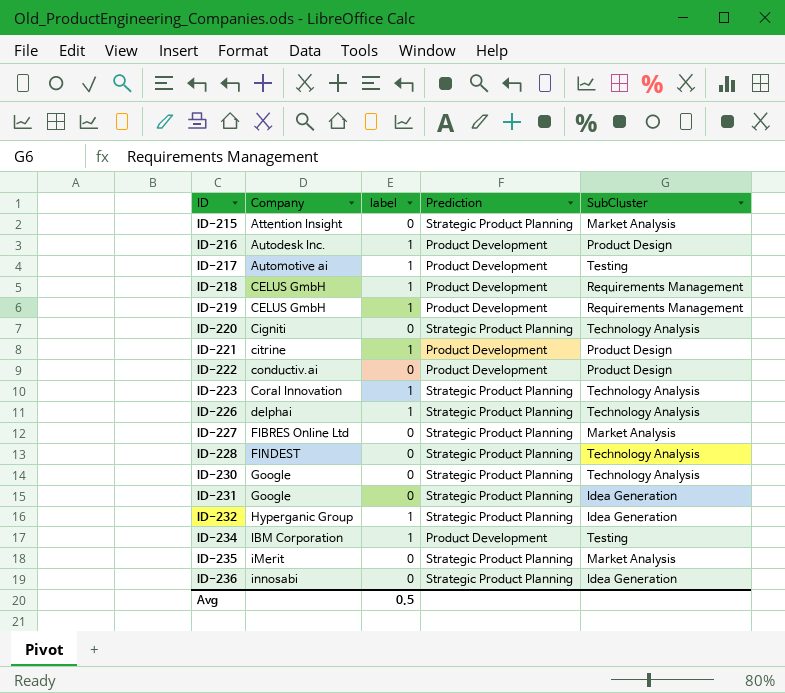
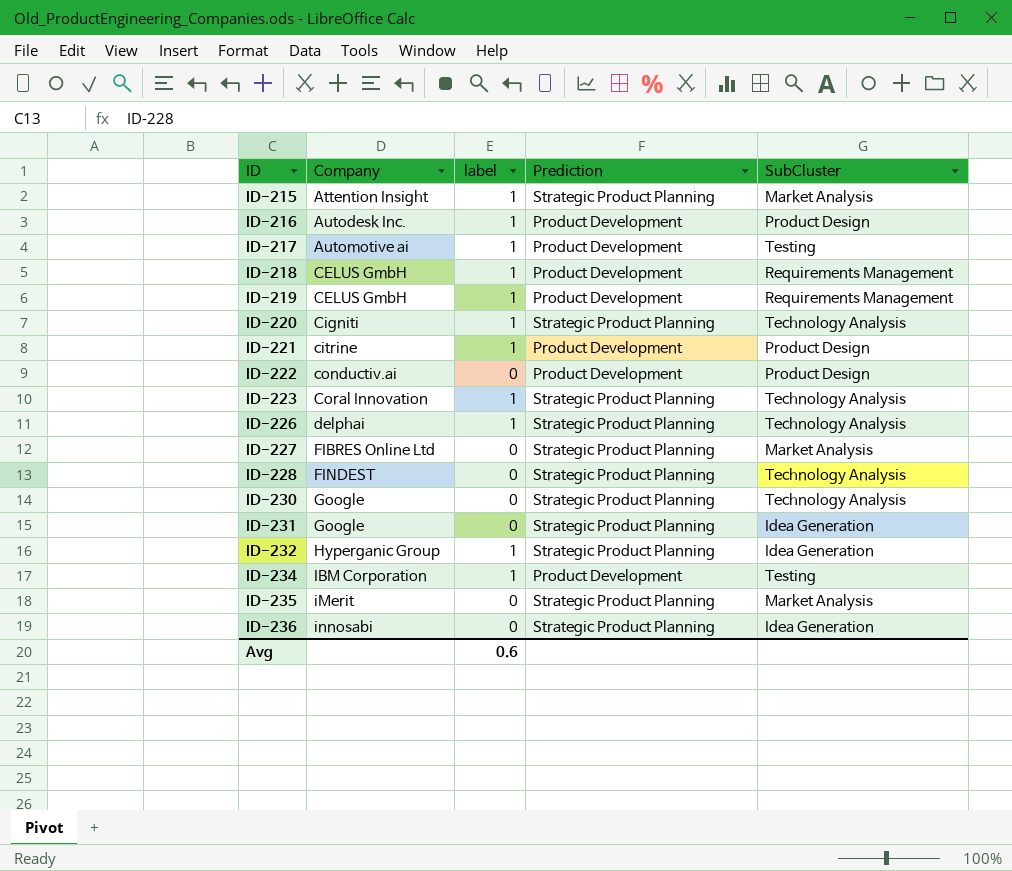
ID-215 | label: 0 -> 1
ID-220 | label: 0 -> 1
Avg | label: 0.5 -> 0.6

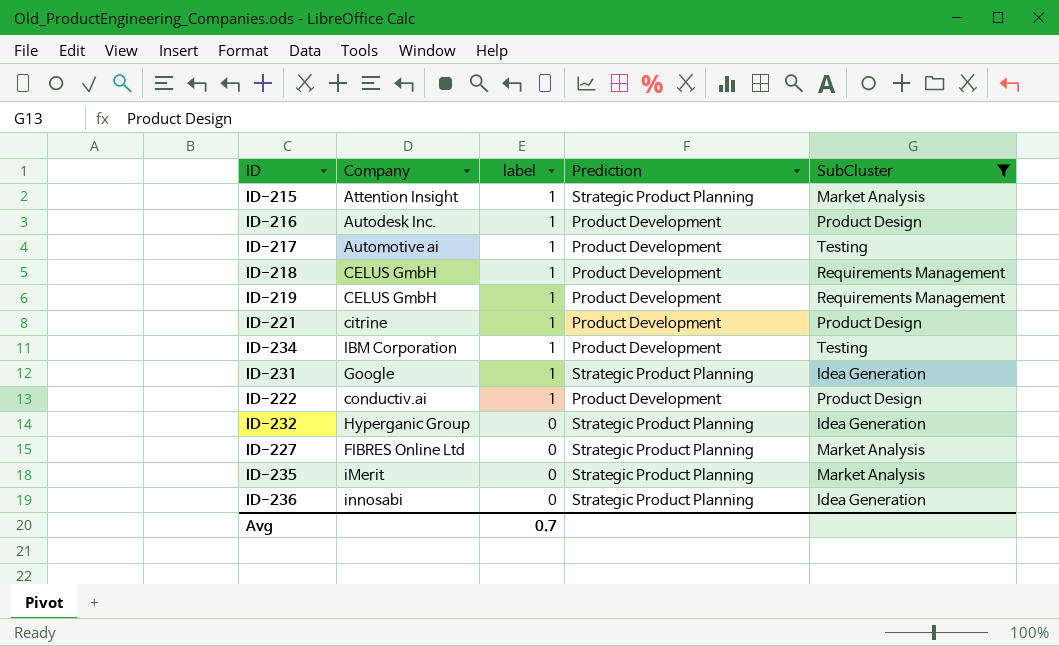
filter: none -> SubCluster != Technology Analysis
row order: ID ascending -> label descending
ID-231 | label: 0 -> 1
ID-222 | label: 0 -> 1
ID-232 | label: 1 -> 0
Avg | label: 0.6 -> 0.7

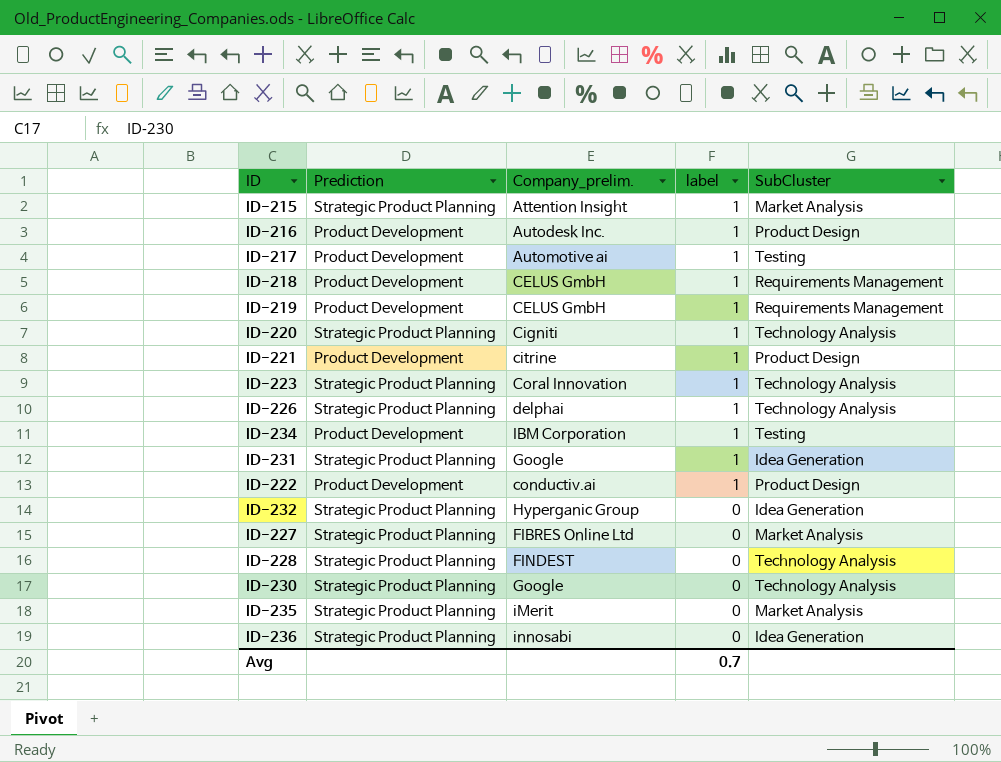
filter: SubCluster != Technology Analysis -> none
column Prediction | position: 4 -> 2
column name: Company -> Company_prelim.

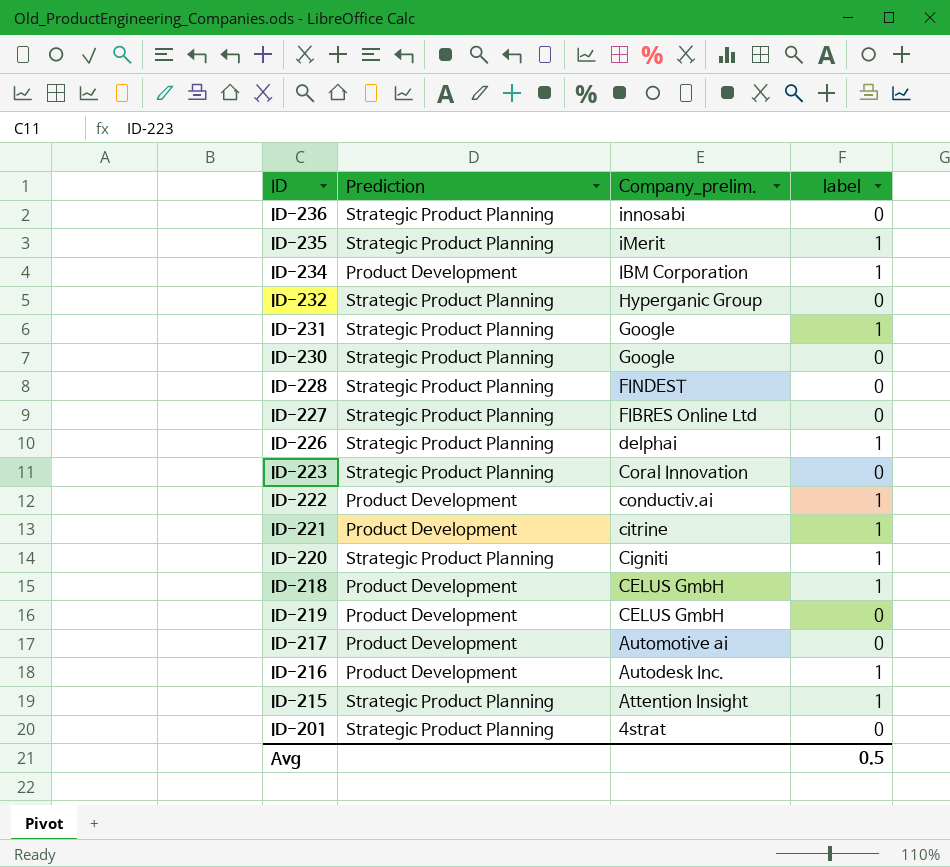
row order: label descending -> Company_prelim. descending
column SubCluster | position: 5 -> none
ID-235 | label: 0 -> 1
ID-223 | label: 1 -> 0
ID-219 | label: 1 -> 0
ID-217 | label: 1 -> 0
row ID-201: none -> Strategic Product Planning | 4strat | 0
Avg | label: 0.7 -> 0.5

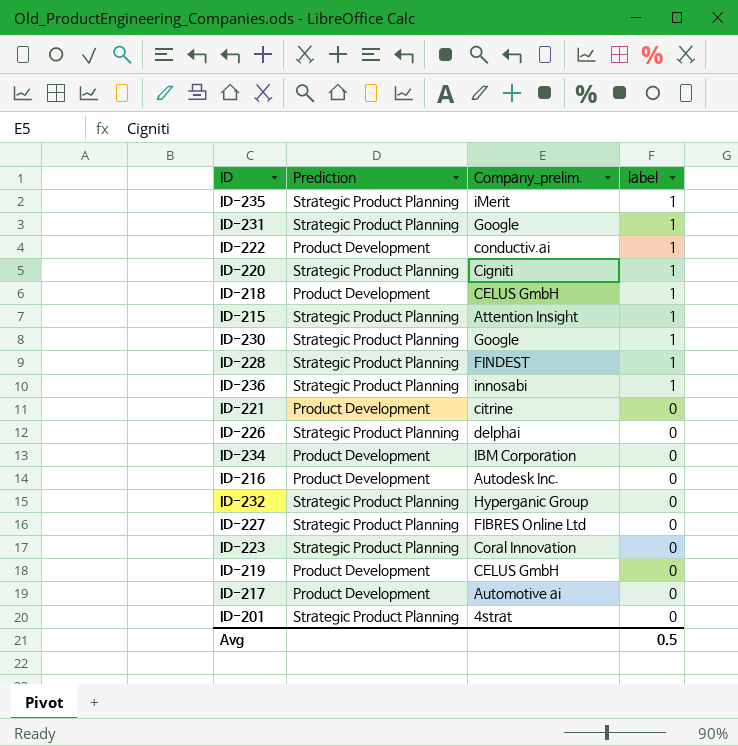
row order: Company_prelim. descending -> label descending
ID-230 | label: 0 -> 1
ID-228 | label: 0 -> 1
ID-236 | label: 0 -> 1
ID-221 | label: 1 -> 0
ID-226 | label: 1 -> 0
ID-234 | label: 1 -> 0
ID-216 | label: 1 -> 0

